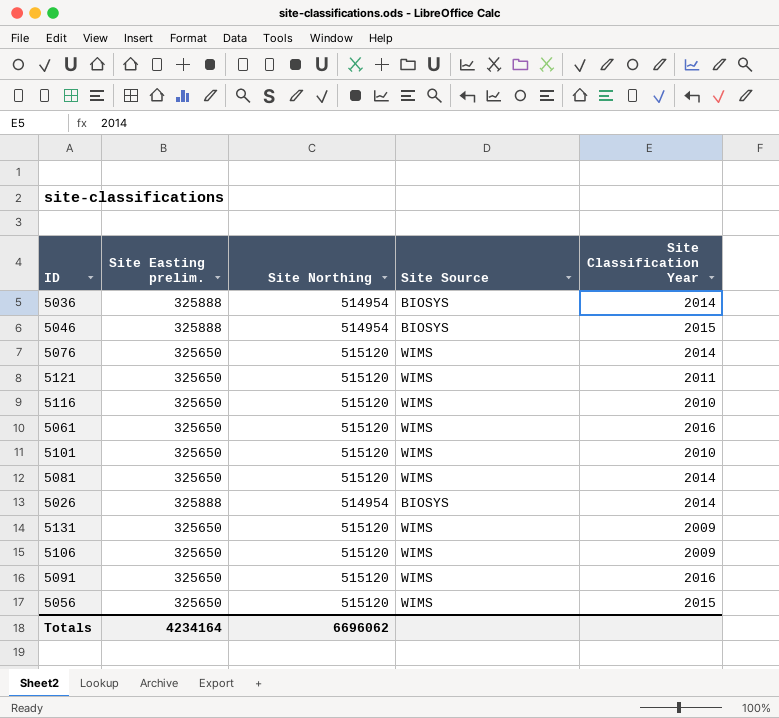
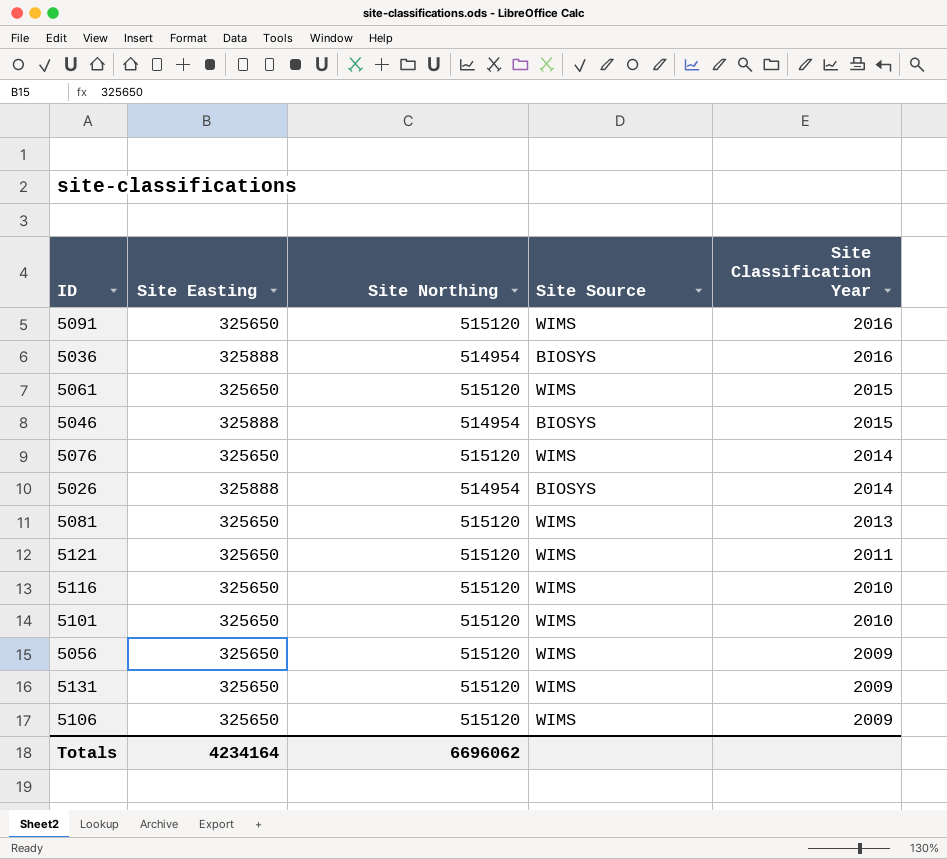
row order: none -> Site Classification Year descending
column name: Site Easting prelim. -> Site Easting
5036 | Site Classification Year: 2014 -> 2016
5061 | Site Classification Year: 2016 -> 2015
5081 | Site Classification Year: 2014 -> 2013
5056 | Site Classification Year: 2015 -> 2009

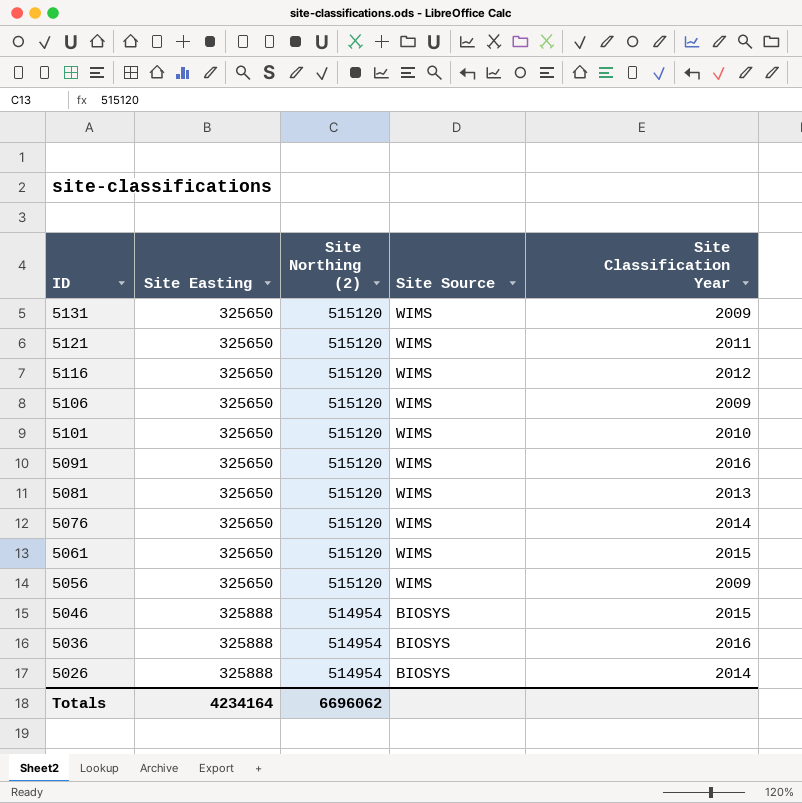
row order: Site Classification Year descending -> ID descending
column name: Site Northing -> Site Northing (2)
5116 | Site Classification Year: 2010 -> 2012

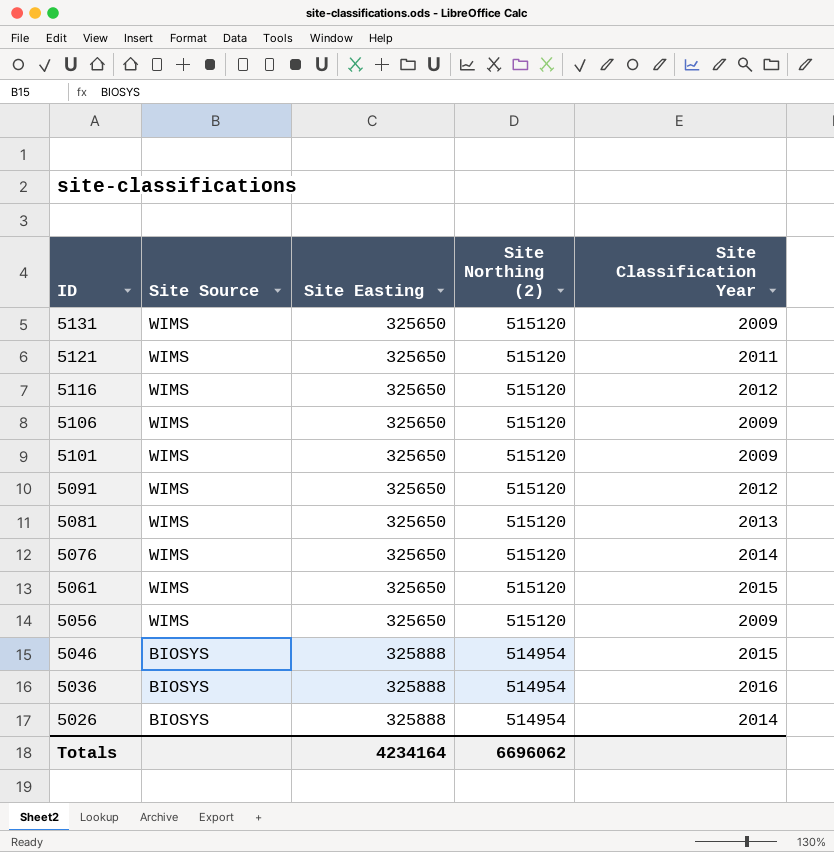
column Site Source | position: 4 -> 2
5101 | Site Classification Year: 2010 -> 2009
5091 | Site Classification Year: 2016 -> 2012

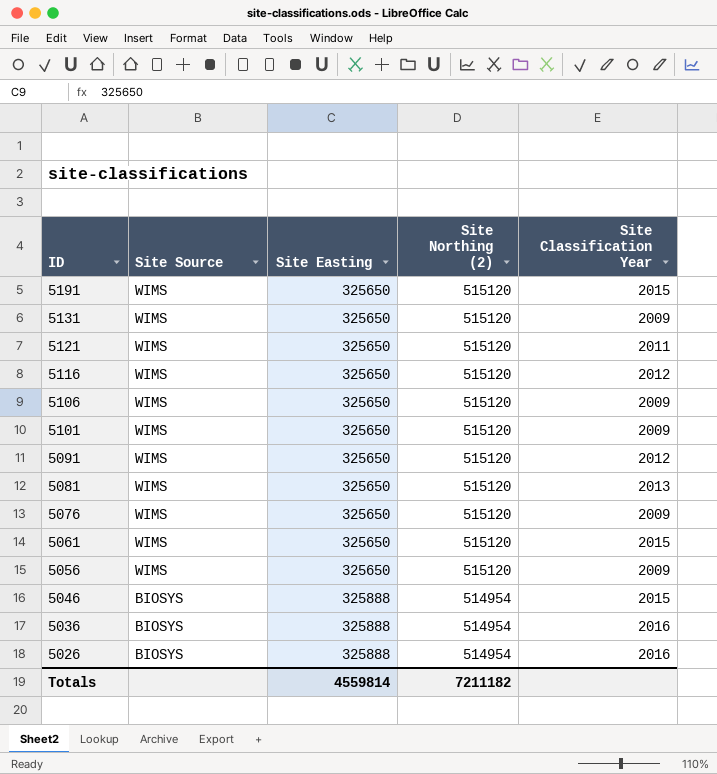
row 5191: none -> WIMS | 325650 | 515120 | 2015
5076 | Site Classification Year: 2014 -> 2009
5026 | Site Classification Year: 2014 -> 2016
Totals | Site Easting: 4234164 -> 4559814
Totals | Site Northing (2): 6696062 -> 7211182

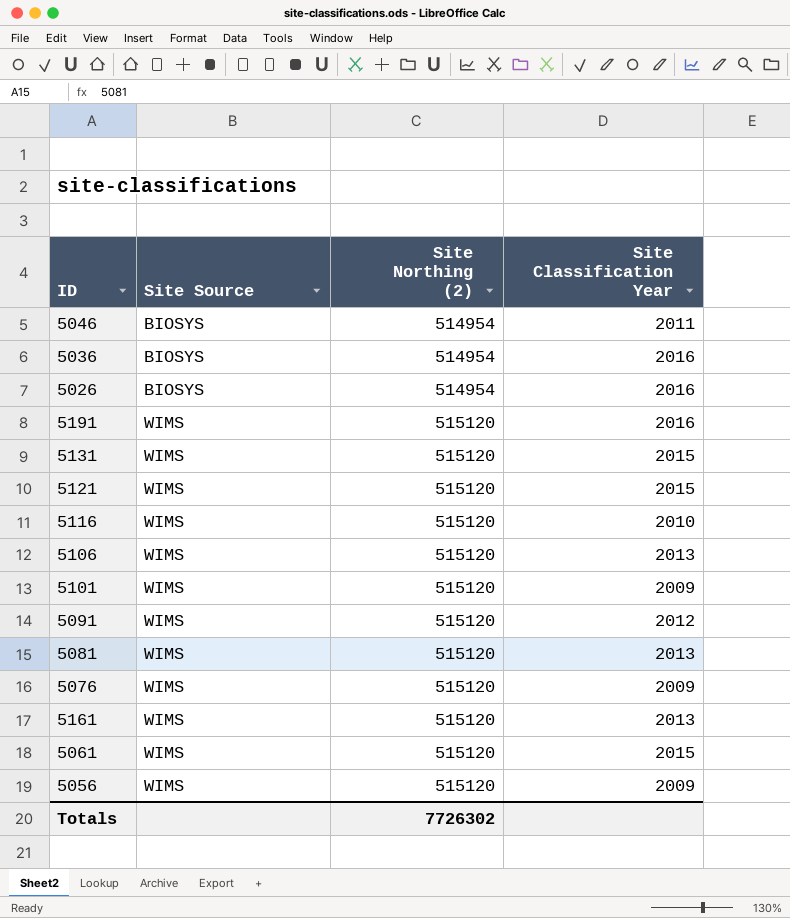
row order: ID descending -> Site Source ascending
column Site Easting | position: 3 -> none
5046 | Site Classification Year: 2015 -> 2011
5191 | Site Classification Year: 2015 -> 2016
5131 | Site Classification Year: 2009 -> 2015
5121 | Site Classification Year: 2011 -> 2015
5116 | Site Classification Year: 2012 -> 2010
5106 | Site Classification Year: 2009 -> 2013
row 5161: none -> WIMS | 515120 | 2013
Totals | Site Northing (2): 7211182 -> 7726302

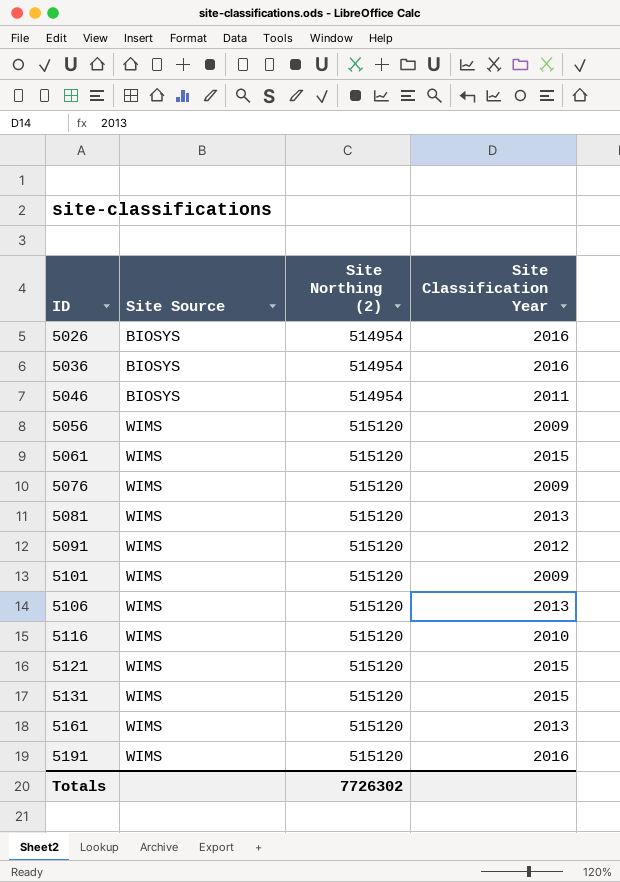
row order: Site Source ascending -> ID ascending

